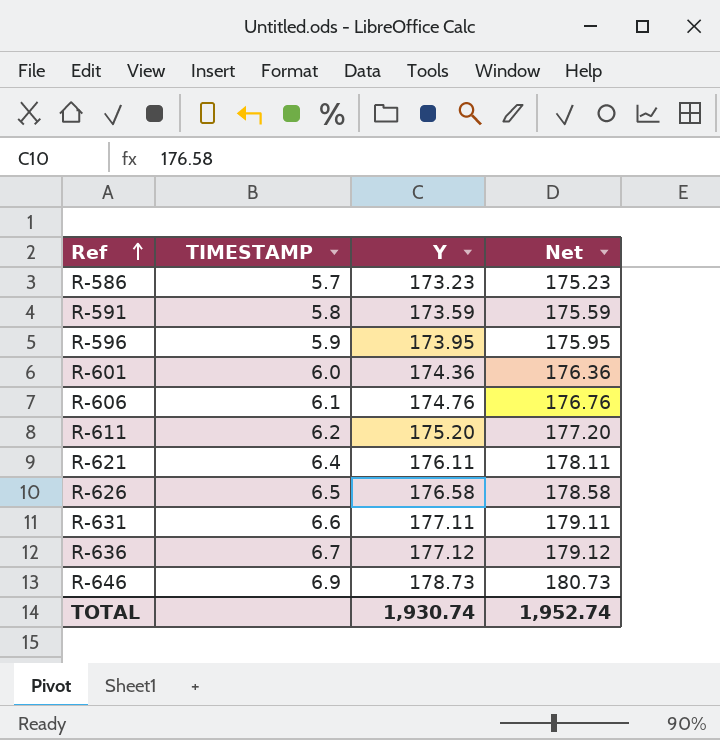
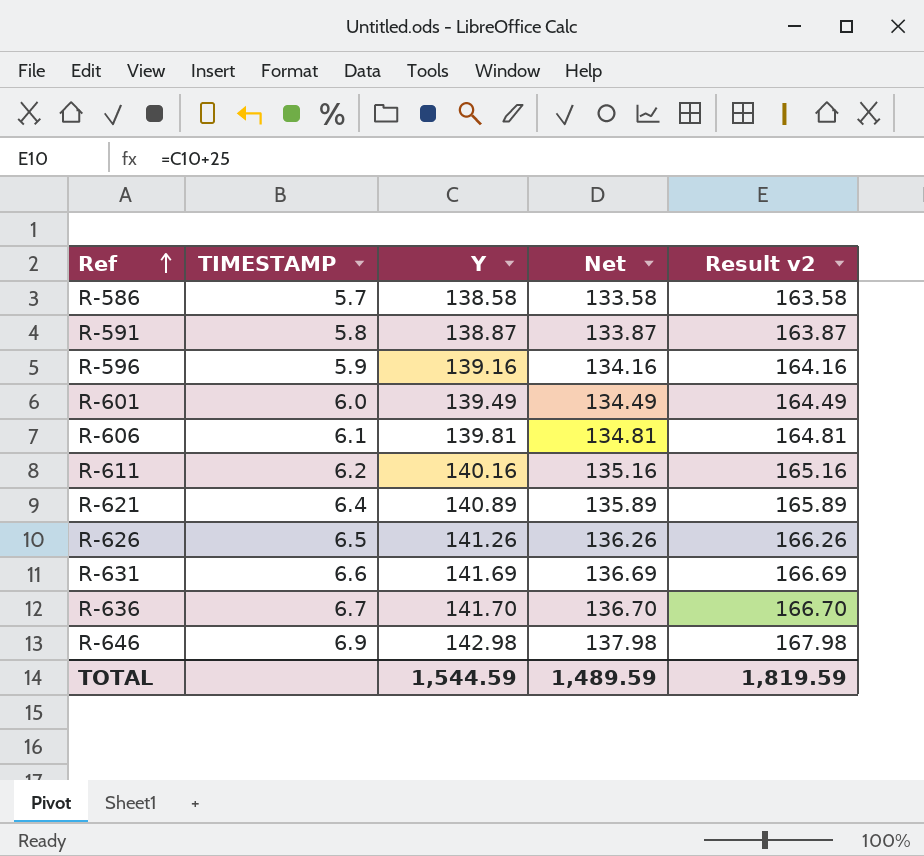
column Net | formula: [Y] + 2 -> [Y] - 5
column Result v2 | formula: none -> [Y] + 25
R-586 | Y: 173.23 -> 138.58
R-591 | Y: 173.59 -> 138.87
R-596 | Y: 173.95 -> 139.16
R-601 | Y: 174.36 -> 139.49
R-606 | Y: 174.76 -> 139.81
R-611 | Y: 175.20 -> 140.16
R-621 | Y: 176.11 -> 140.89
R-626 | Y: 176.58 -> 141.26
R-631 | Y: 177.11 -> 141.69
R-636 | Y: 177.12 -> 141.70
R-646 | Y: 178.73 -> 142.98
TOTAL | Y: 1,930.74 -> 1,544.59
TOTAL | Net: 1,952.74 -> 1,489.59

